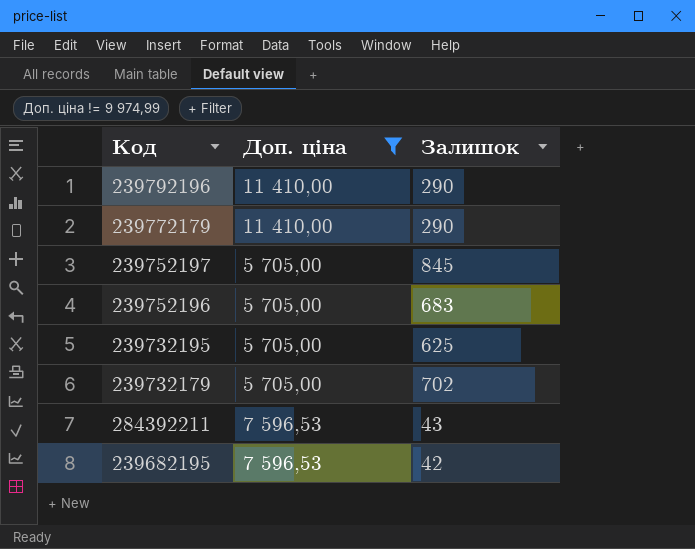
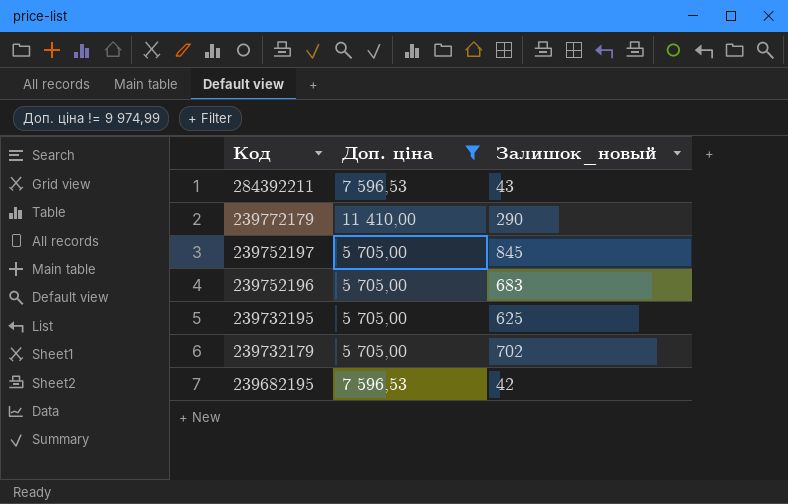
row order: none -> Код descending
column name: Залишок -> Залишок_новый
row 239792196: 11 410,00 | 290 -> none

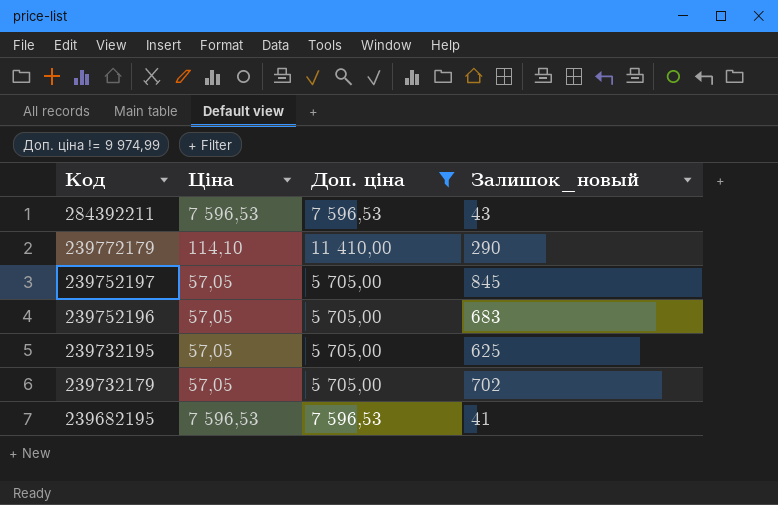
column Ціна | position: none -> 2
239682195 | Залишок_новый: 42 -> 41

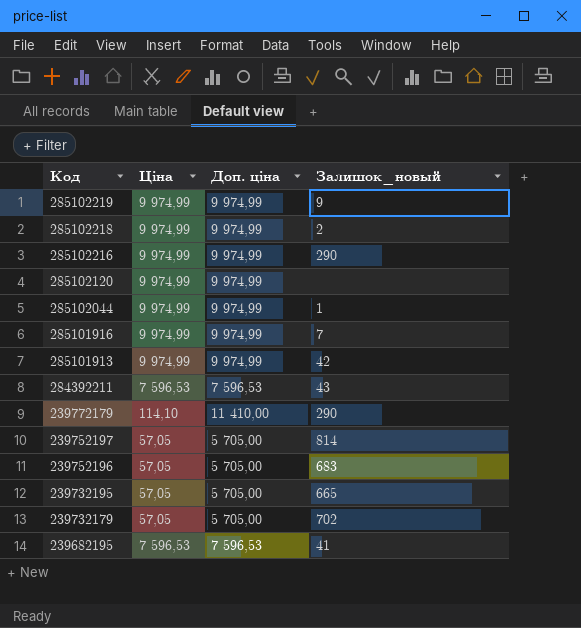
filter: Доп. ціна != 9 974,99 -> none
239752197 | Залишок_новый: 845 -> 814
239732195 | Залишок_новый: 625 -> 665

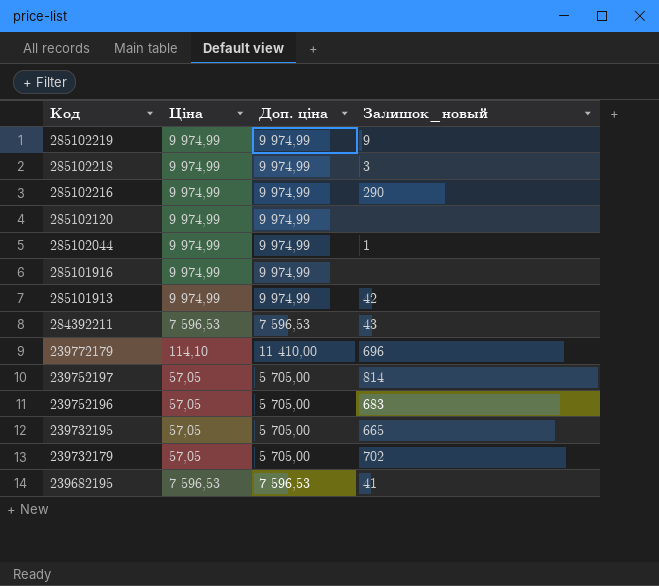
285102218 | Залишок_новый: 2 -> 3
285101916 | Залишок_новый: 7 -> none
239772179 | Залишок_новый: 290 -> 696

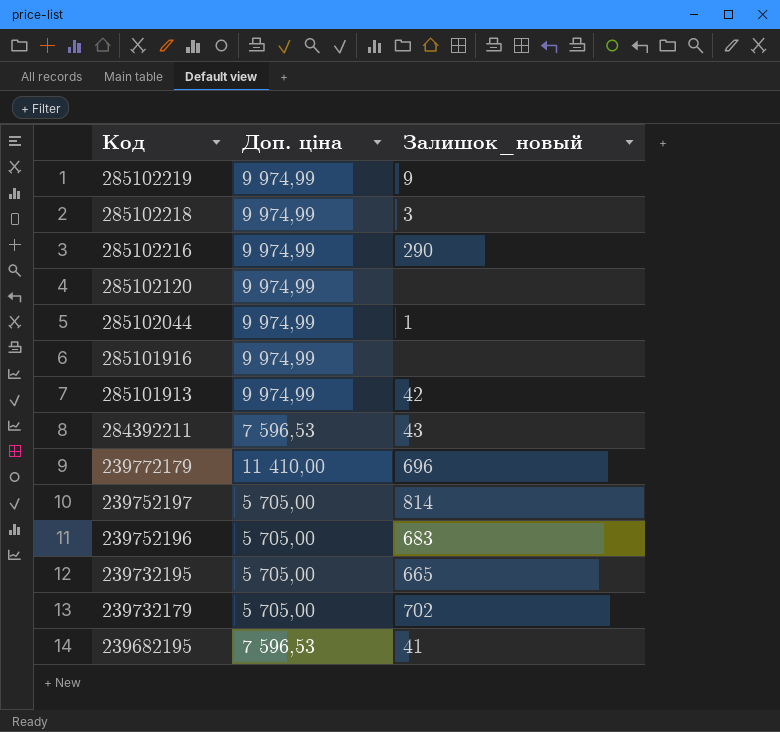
column Ціна | position: 2 -> none

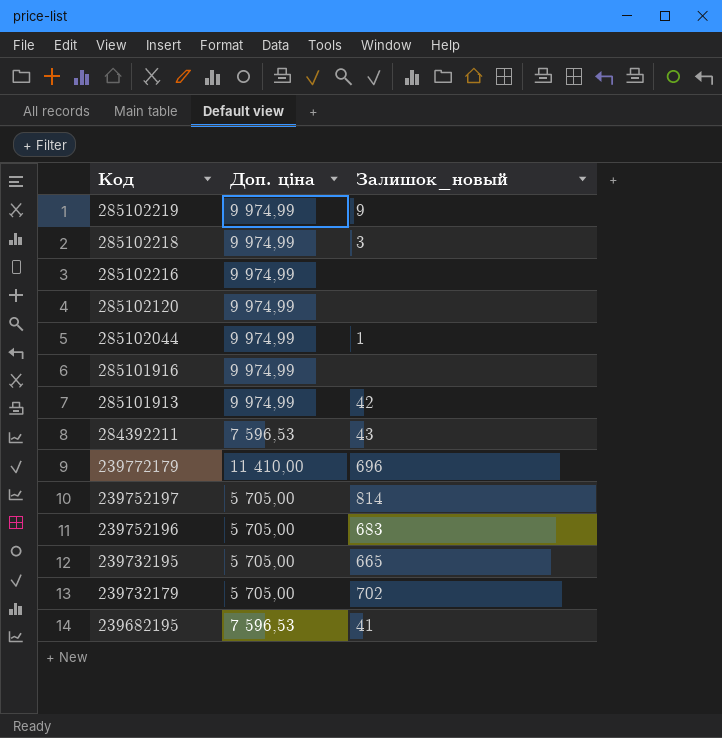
285102216 | Залишок_новый: 290 -> none

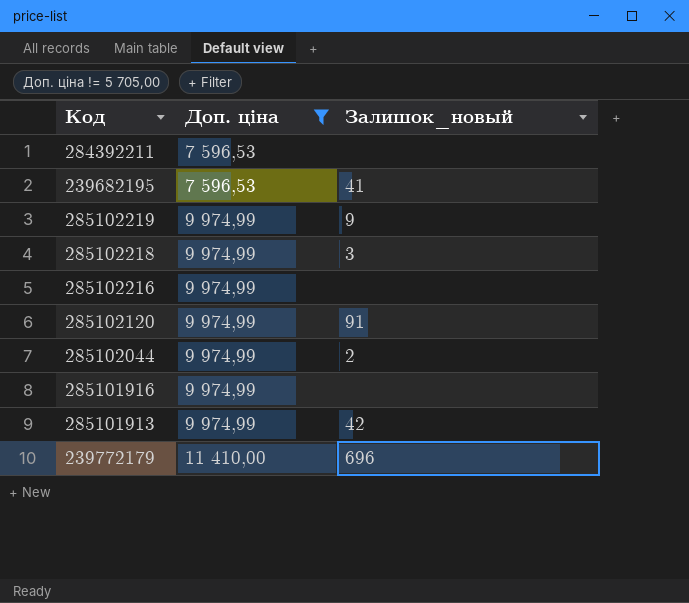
filter: none -> Доп. ціна != 5 705,00
row order: Код descending -> Доп. ціна ascending
284392211 | Залишок_новый: 43 -> none
285102120 | Залишок_новый: none -> 91
285102044 | Залишок_новый: 1 -> 2

